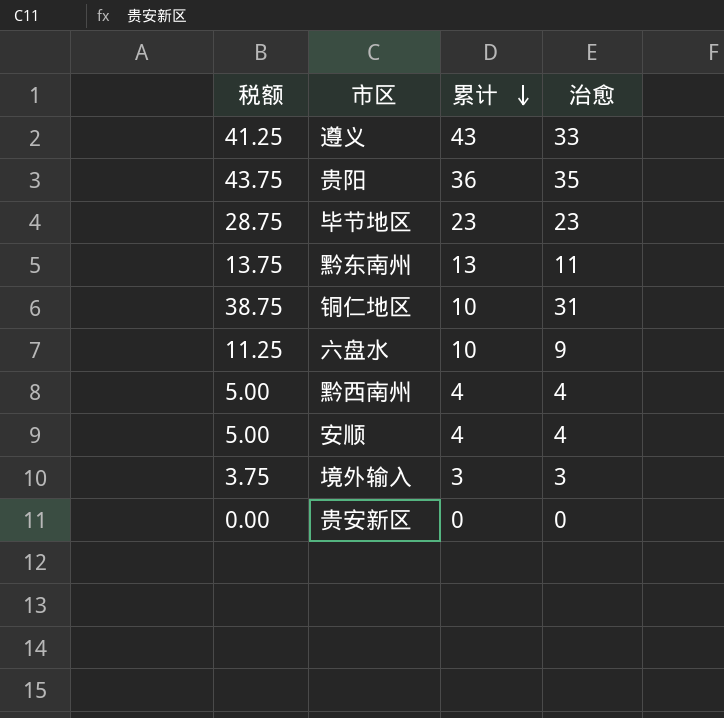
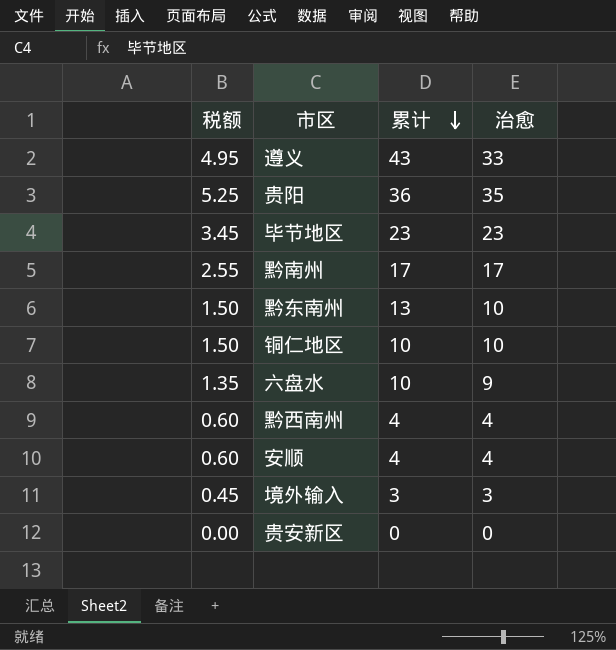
column 税额 | formula: [治愈] * 1.25 -> [治愈] * 0.15
row 黔南州: none -> 2.55 | 17 | 17
黔东南州 | 治愈: 11 -> 10
铜仁地区 | 治愈: 31 -> 10

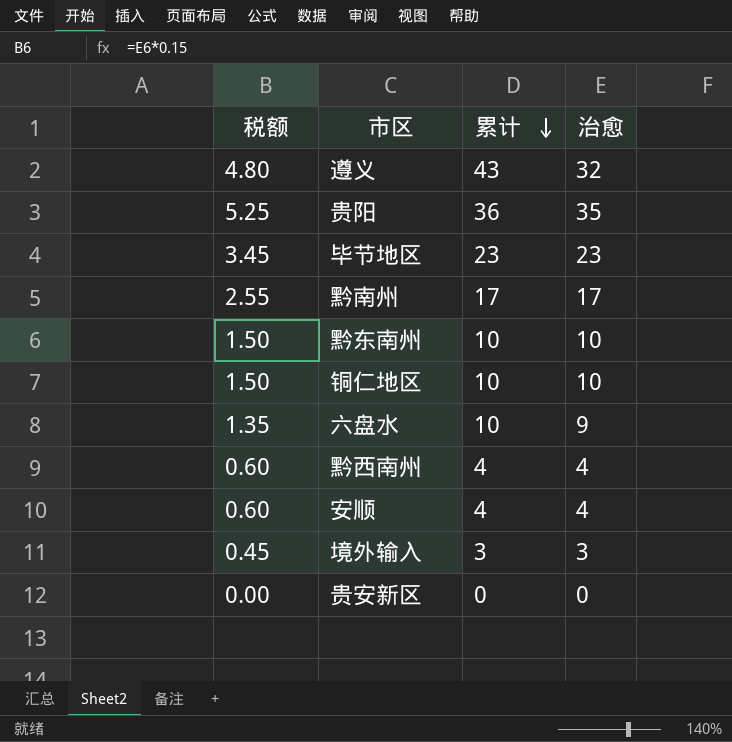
遵义 | 税额: 4.95 -> 4.80
遵义 | 治愈: 33 -> 32
黔东南州 | 累计: 13 -> 10

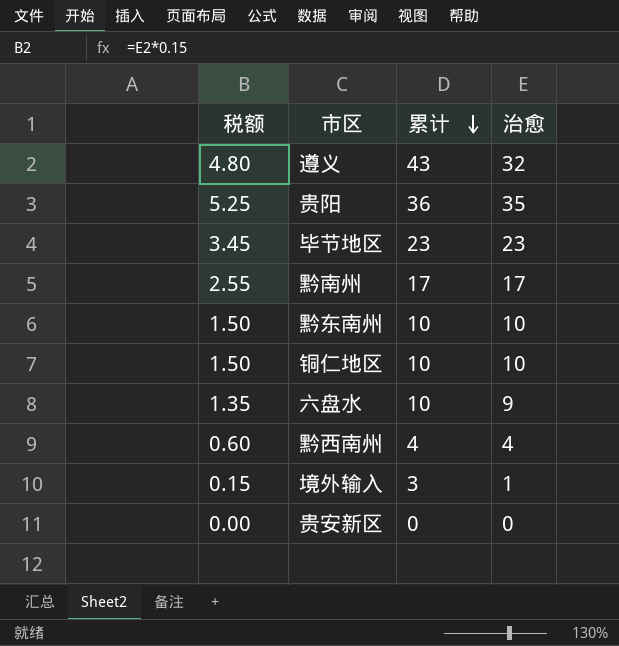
row 安顺: 0.60 | 4 | 4 -> none
境外输入 | 税额: 0.45 -> 0.15
境外输入 | 治愈: 3 -> 1

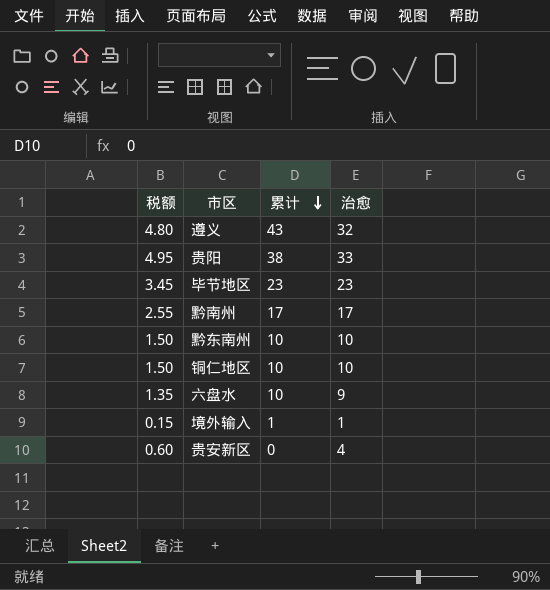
row 黔西南州: 0.60 | 4 | 4 -> none
贵阳 | 税额: 5.25 -> 4.95
贵阳 | 累计: 36 -> 38
贵阳 | 治愈: 35 -> 33
境外输入 | 累计: 3 -> 1
贵安新区 | 税额: 0.00 -> 0.60
贵安新区 | 治愈: 0 -> 4

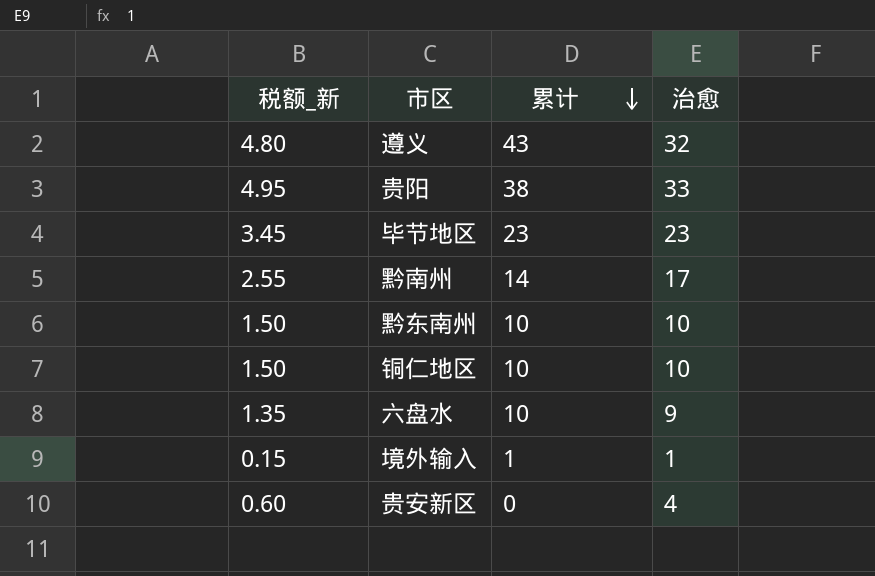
column name: 税额 -> 税额_新
黔南州 | 累计: 17 -> 14

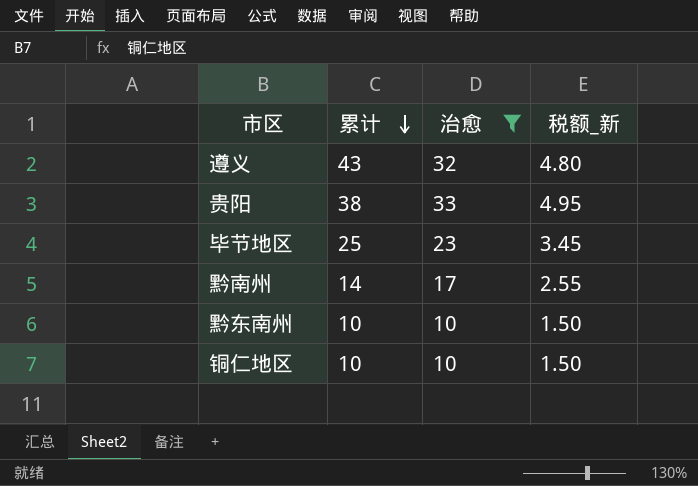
filter: none -> 治愈 >= 10
column 税额_新 | position: 1 -> 4
毕节地区 | 累计: 23 -> 25

